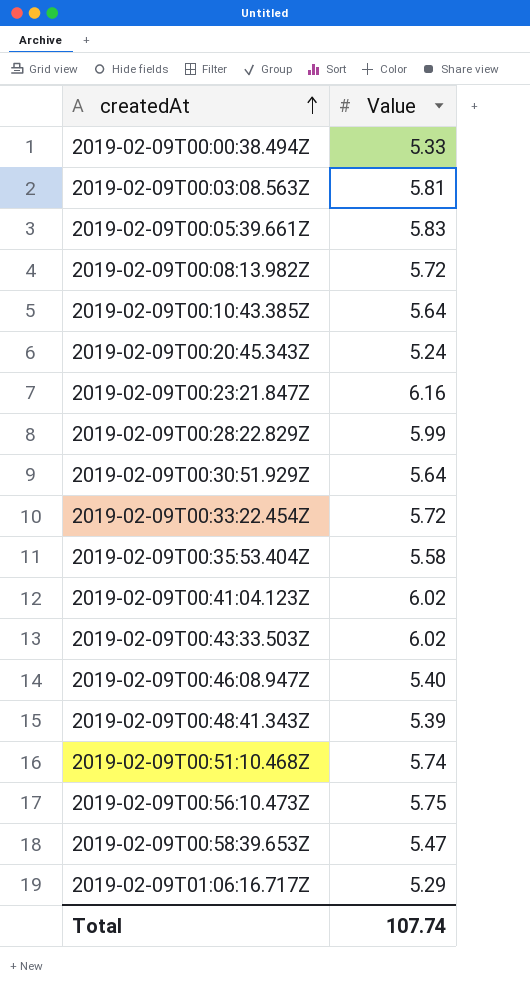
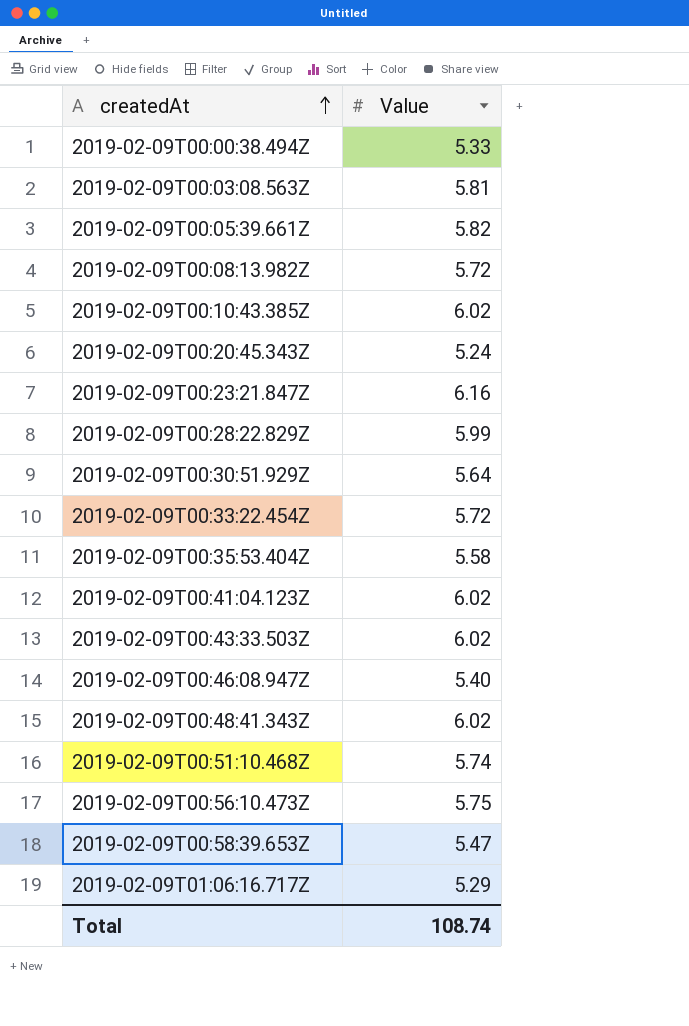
2019-02-09T00:05:39.661Z | Value: 5.83 -> 5.82
2019-02-09T00:10:43.385Z | Value: 5.64 -> 6.02
2019-02-09T00:48:41.343Z | Value: 5.39 -> 6.02
Total | Value: 107.74 -> 108.74

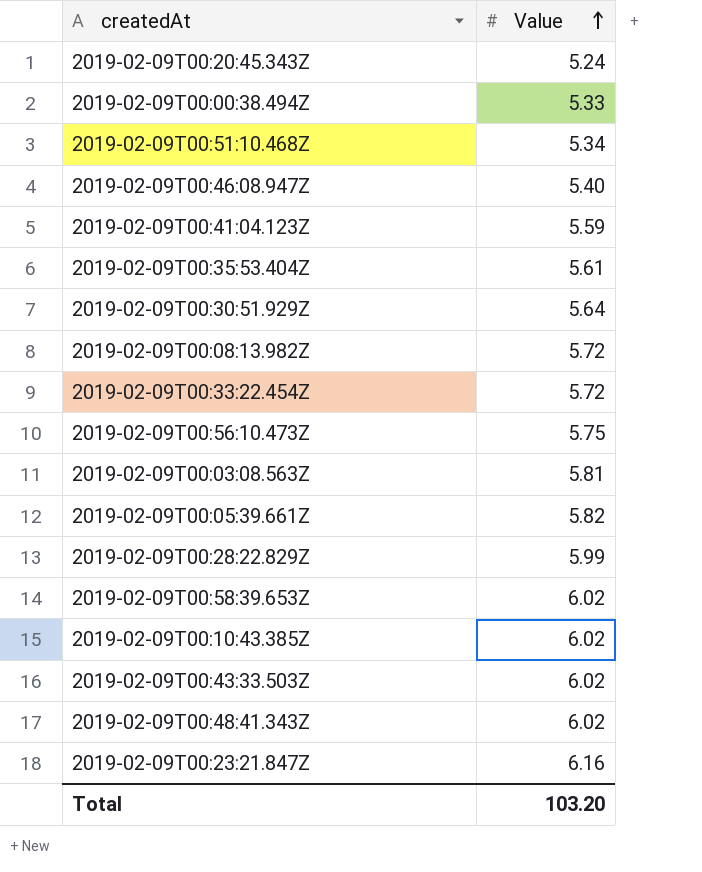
row order: createdAt ascending -> Value ascending
row 2019-02-09T01:06:16.717Z: 5.29 -> none
2019-02-09T00:51:10.468Z | Value: 5.74 -> 5.34
2019-02-09T00:41:04.123Z | Value: 6.02 -> 5.59
2019-02-09T00:35:53.404Z | Value: 5.58 -> 5.61
2019-02-09T00:58:39.653Z | Value: 5.47 -> 6.02
Total | Value: 108.74 -> 103.20

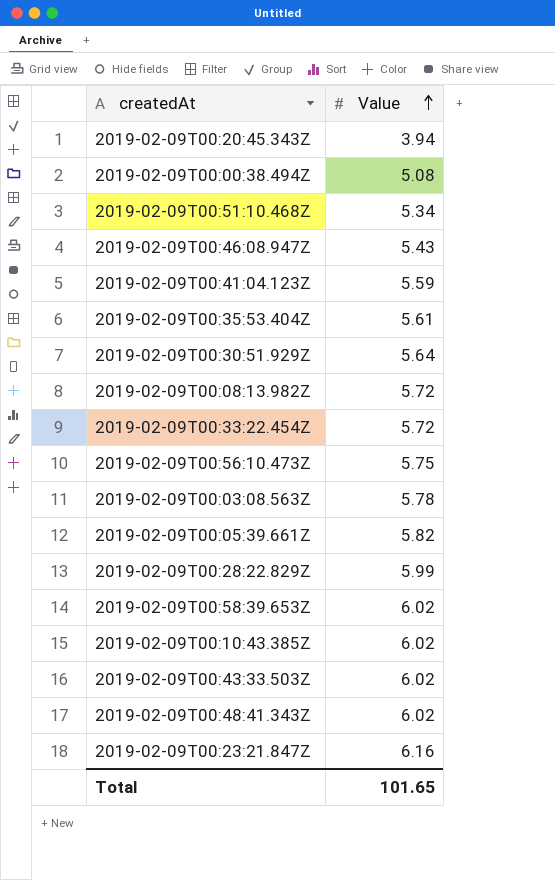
2019-02-09T00:20:45.343Z | Value: 5.24 -> 3.94
2019-02-09T00:00:38.494Z | Value: 5.33 -> 5.08
2019-02-09T00:46:08.947Z | Value: 5.40 -> 5.43
2019-02-09T00:03:08.563Z | Value: 5.81 -> 5.78
Total | Value: 103.20 -> 101.65

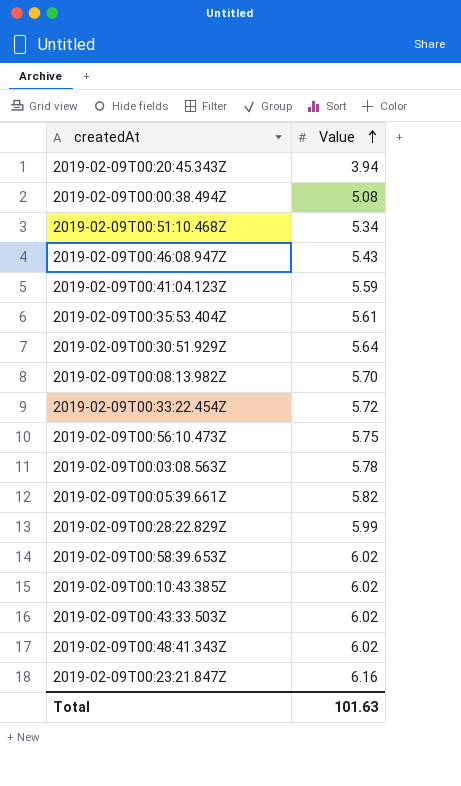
2019-02-09T00:08:13.982Z | Value: 5.72 -> 5.70
Total | Value: 101.65 -> 101.63

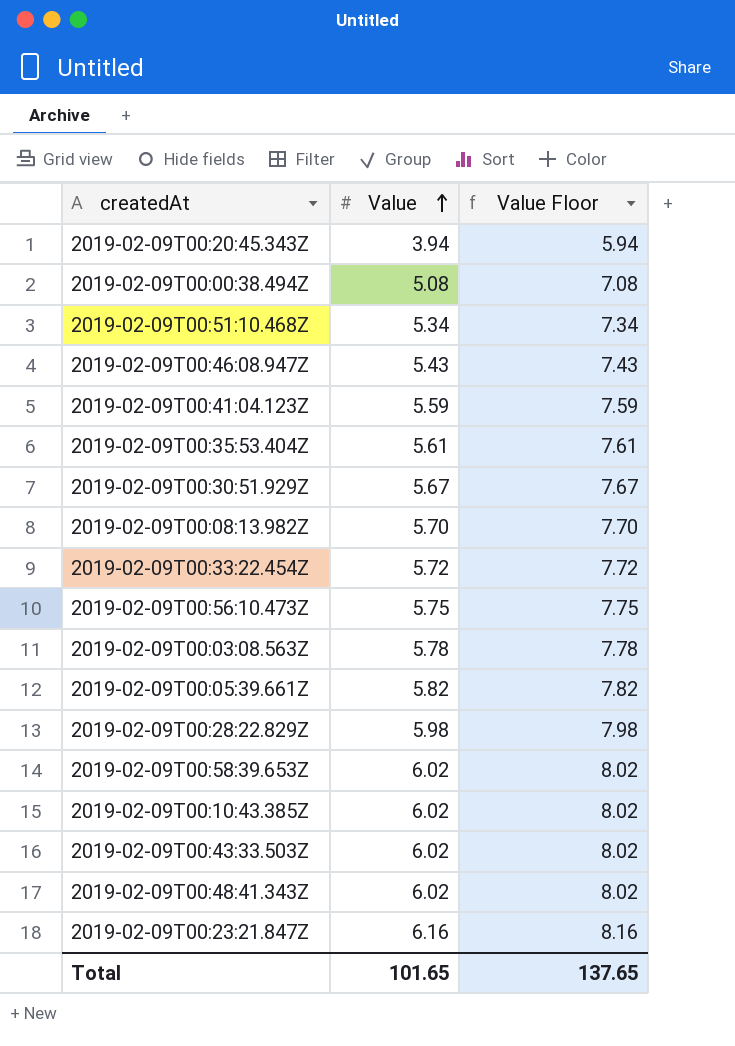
column Value Floor | formula: none -> [Value] + 2
2019-02-09T00:30:51.929Z | Value: 5.64 -> 5.67
2019-02-09T00:28:22.829Z | Value: 5.99 -> 5.98
Total | Value: 101.63 -> 101.65

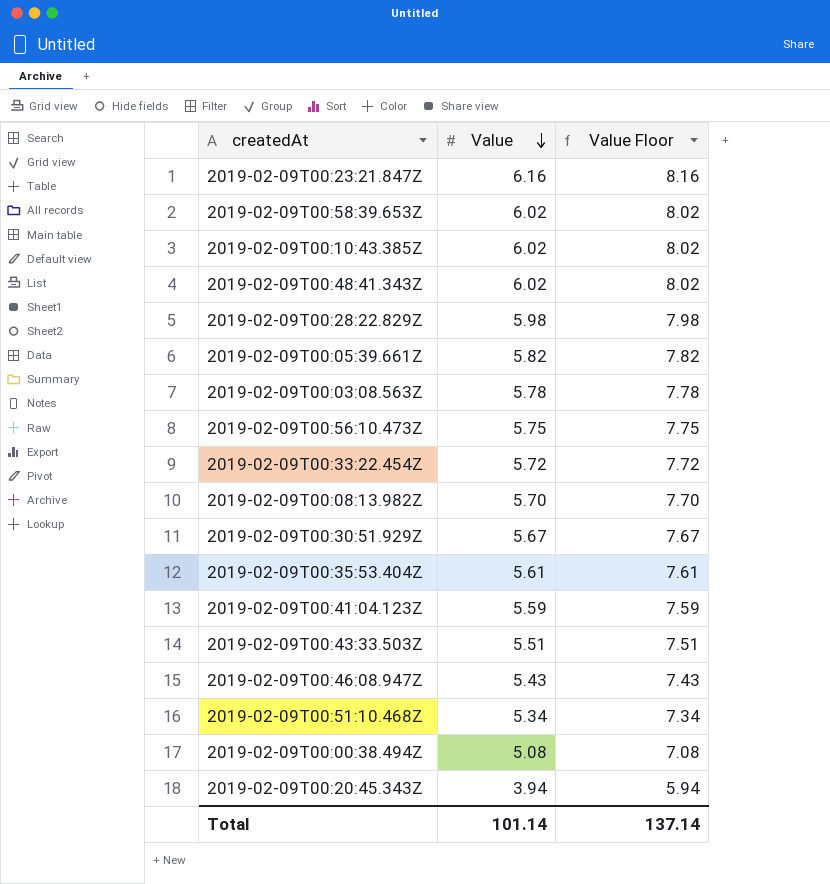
row order: Value ascending -> Value descending
2019-02-09T00:43:33.503Z | Value: 6.02 -> 5.51
2019-02-09T00:43:33.503Z | Value Floor: 8.02 -> 7.51
Total | Value: 101.65 -> 101.14
Total | Value Floor: 137.65 -> 137.14

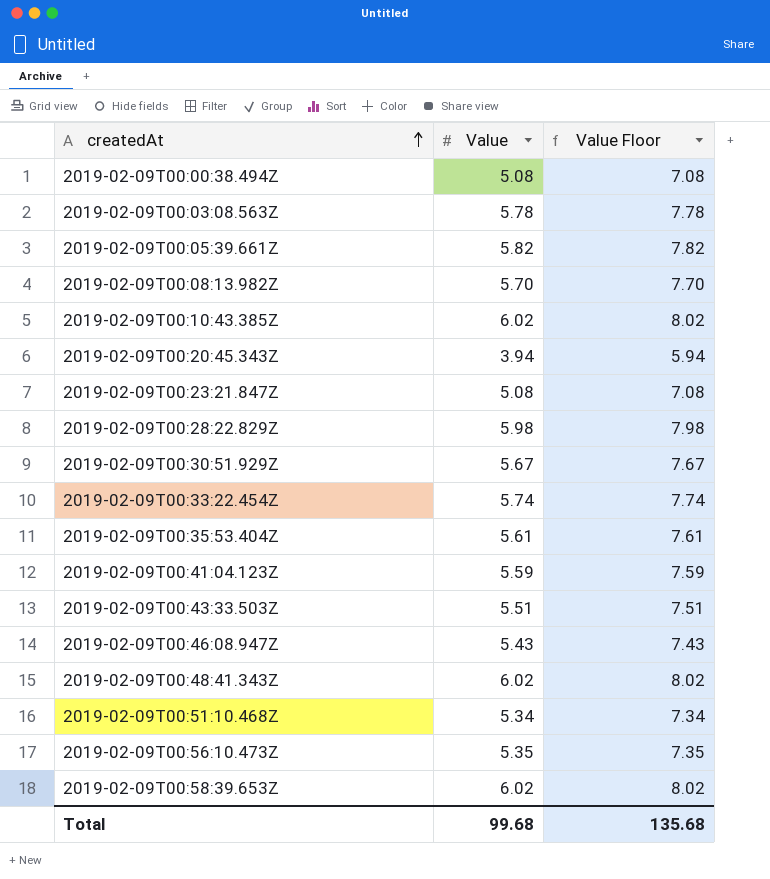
row order: Value descending -> createdAt ascending
2019-02-09T00:23:21.847Z | Value: 6.16 -> 5.08
2019-02-09T00:23:21.847Z | Value Floor: 8.16 -> 7.08
2019-02-09T00:33:22.454Z | Value: 5.72 -> 5.74
2019-02-09T00:33:22.454Z | Value Floor: 7.72 -> 7.74
2019-02-09T00:56:10.473Z | Value: 5.75 -> 5.35
2019-02-09T00:56:10.473Z | Value Floor: 7.75 -> 7.35
Total | Value: 101.14 -> 99.68
Total | Value Floor: 137.14 -> 135.68

